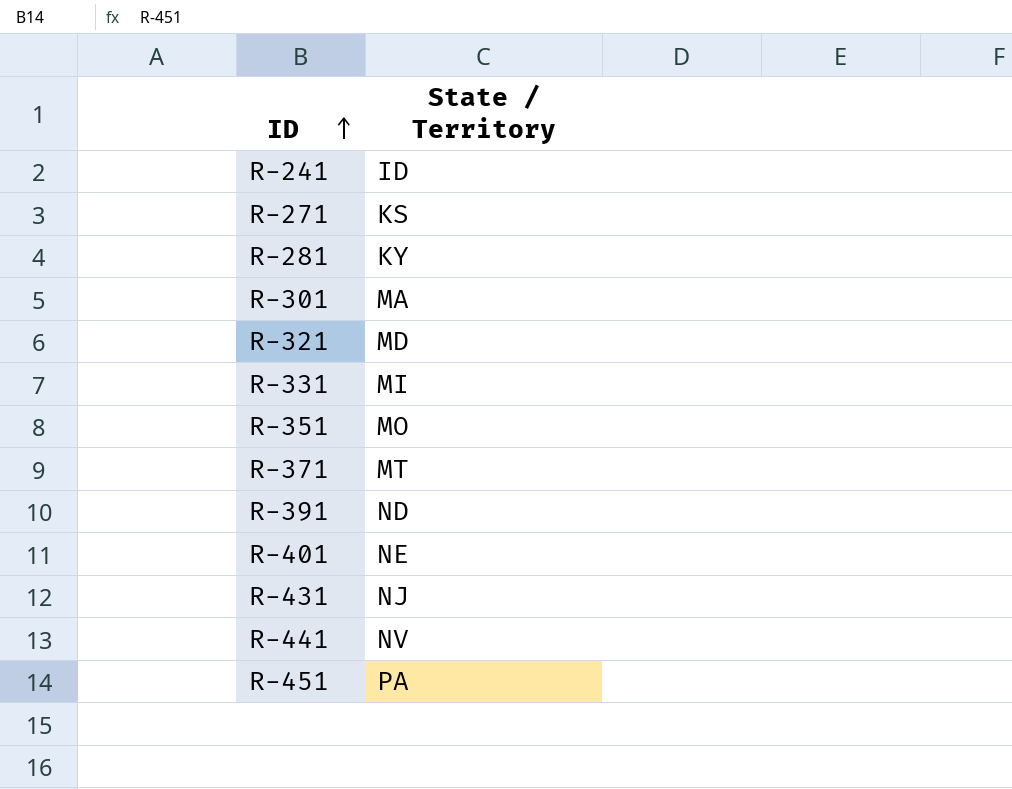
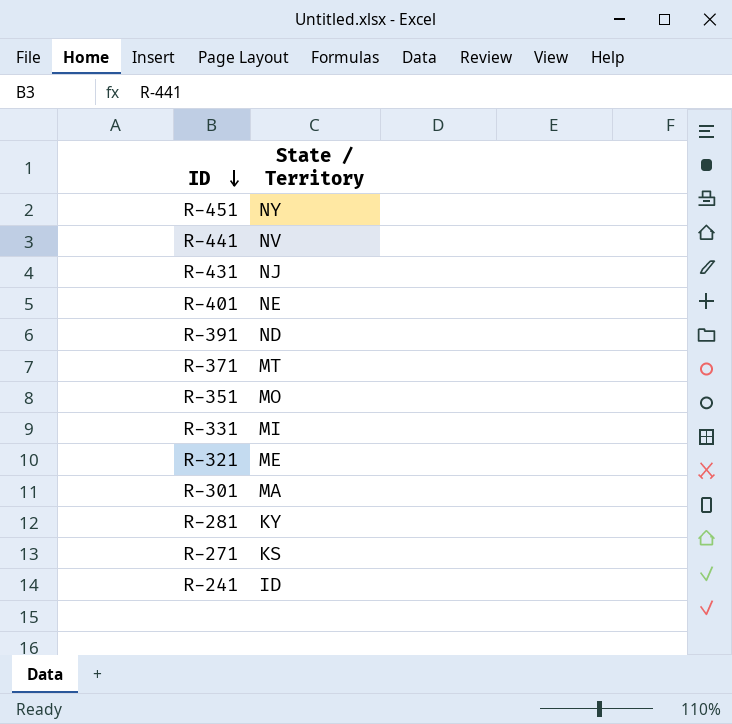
row order: ID ascending -> ID descending
R-451 | State / Territory: PA -> NY
R-321 | State / Territory: MD -> ME

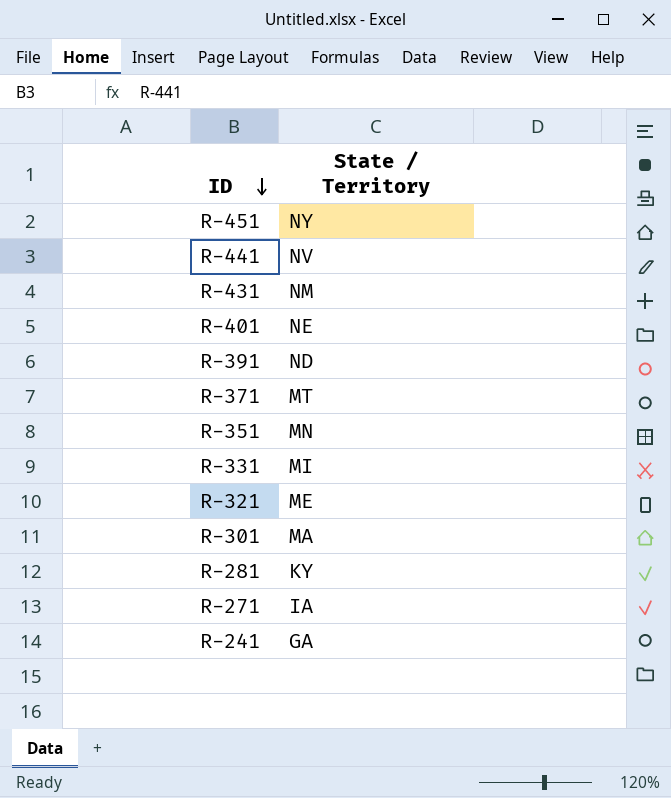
R-431 | State / Territory: NJ -> NM
R-351 | State / Territory: MO -> MN
R-271 | State / Territory: KS -> IA
R-241 | State / Territory: ID -> GA

